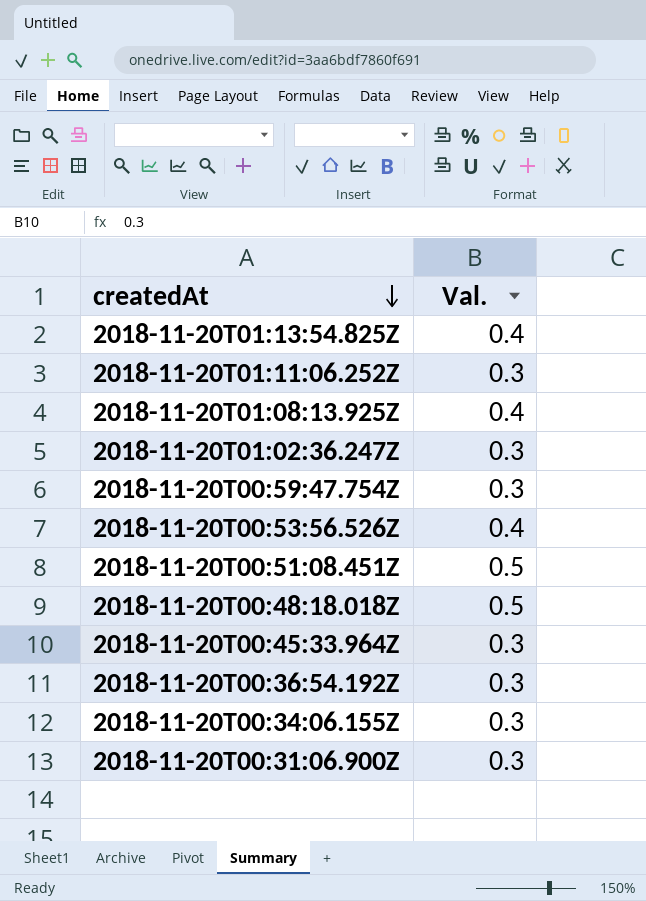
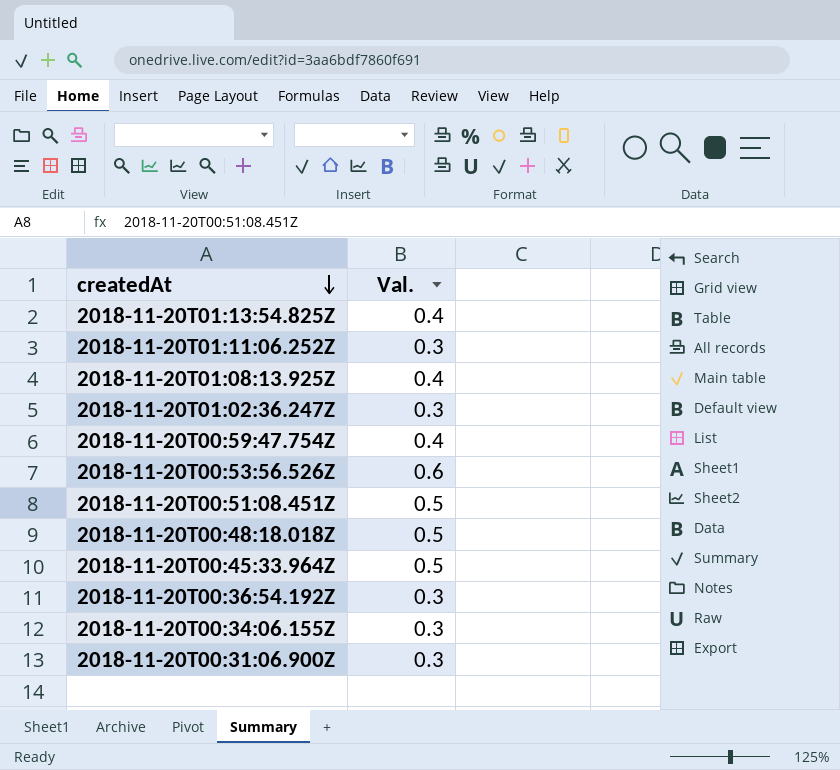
2018-11-20T00:59:47.754Z | Val.: 0.3 -> 0.4
2018-11-20T00:53:56.526Z | Val.: 0.4 -> 0.6
2018-11-20T00:45:33.964Z | Val.: 0.3 -> 0.5

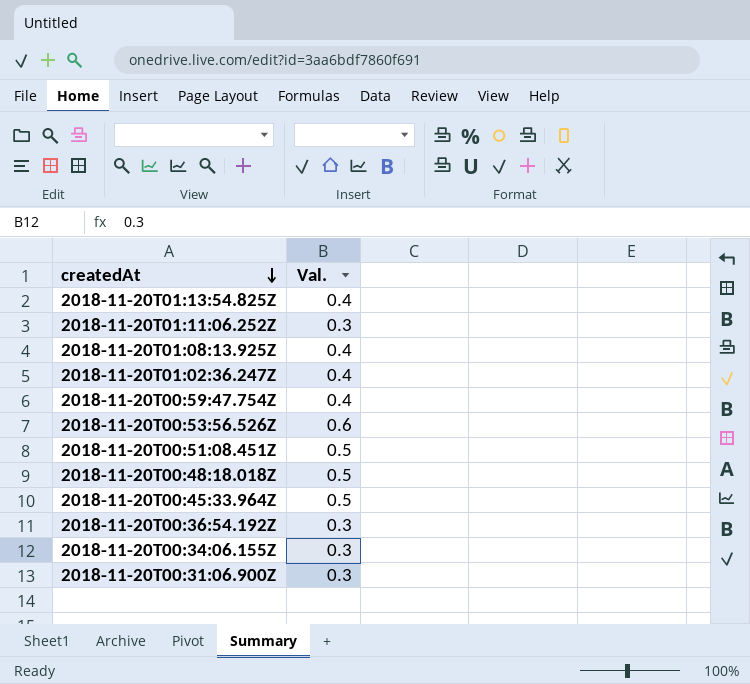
2018-11-20T01:02:36.247Z | Val.: 0.3 -> 0.4

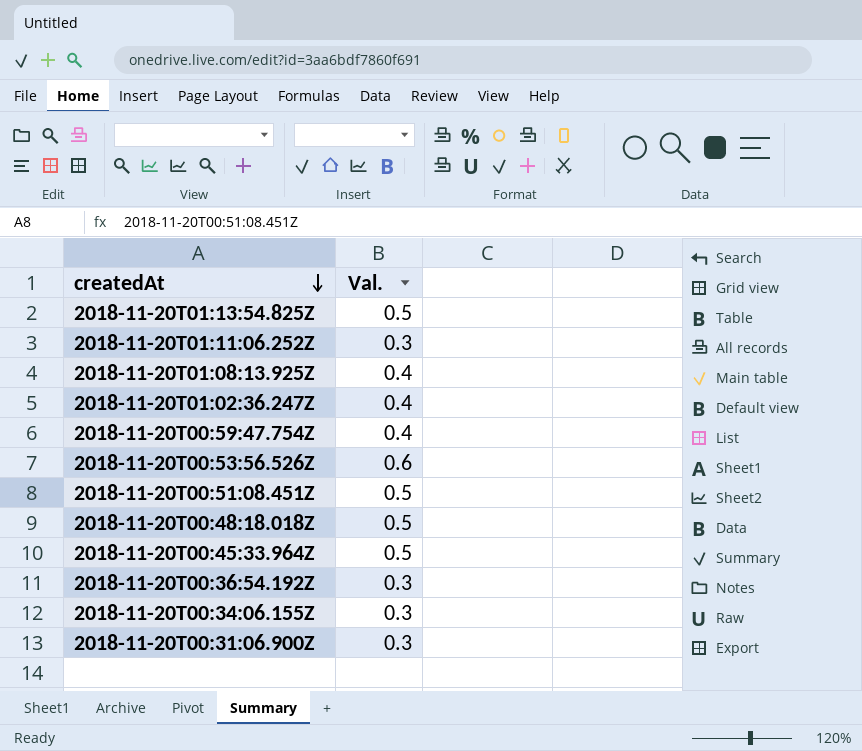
2018-11-20T01:13:54.825Z | Val.: 0.4 -> 0.5

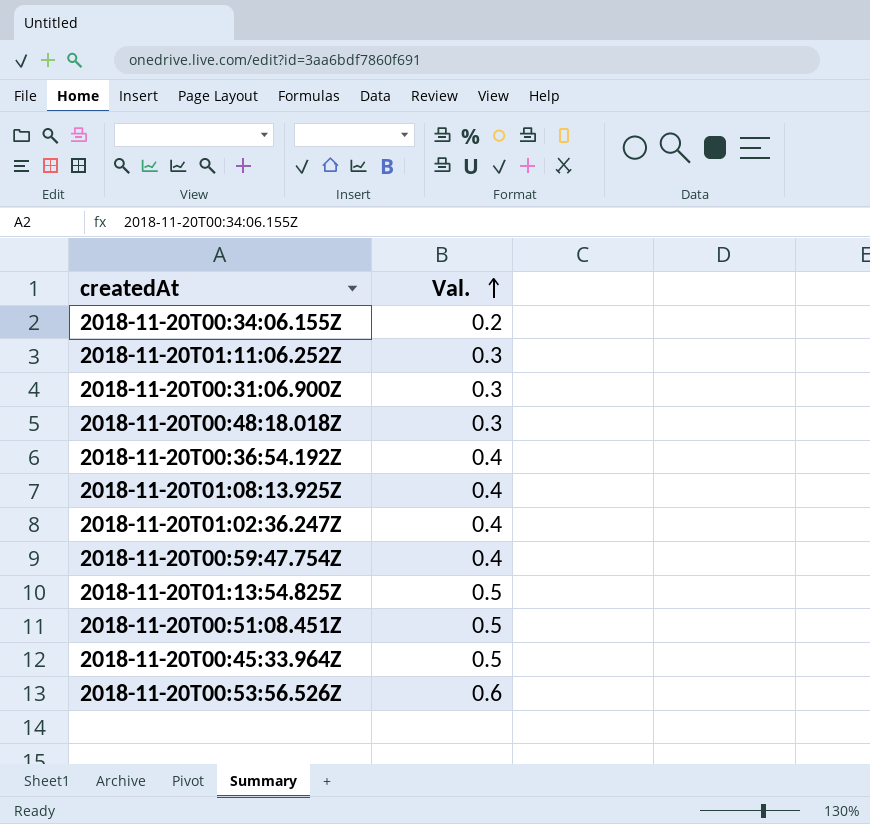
row order: createdAt descending -> Val. ascending
2018-11-20T00:34:06.155Z | Val.: 0.3 -> 0.2
2018-11-20T00:48:18.018Z | Val.: 0.5 -> 0.3
2018-11-20T00:36:54.192Z | Val.: 0.3 -> 0.4

